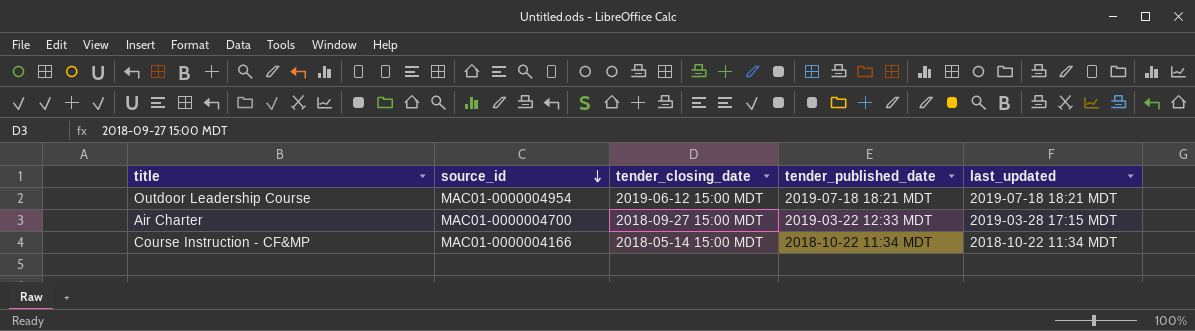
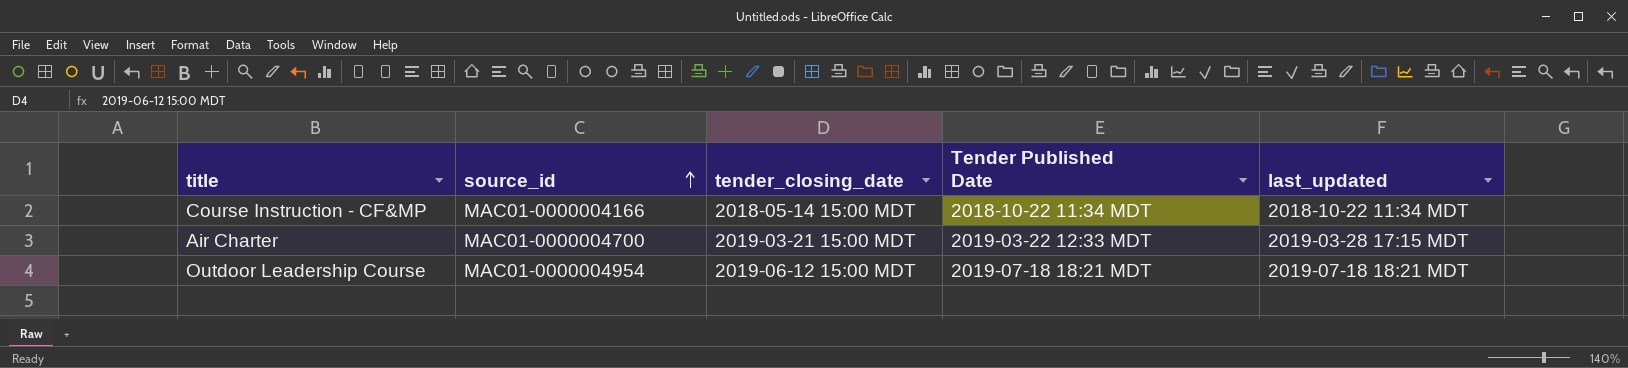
row order: source_id descending -> source_id ascending
column name: tender_published_date -> Tender Published Date
Air Charter | tender_closing_date: 2018-09-27 15:00 MDT -> 2019-03-21 15:00 MDT

